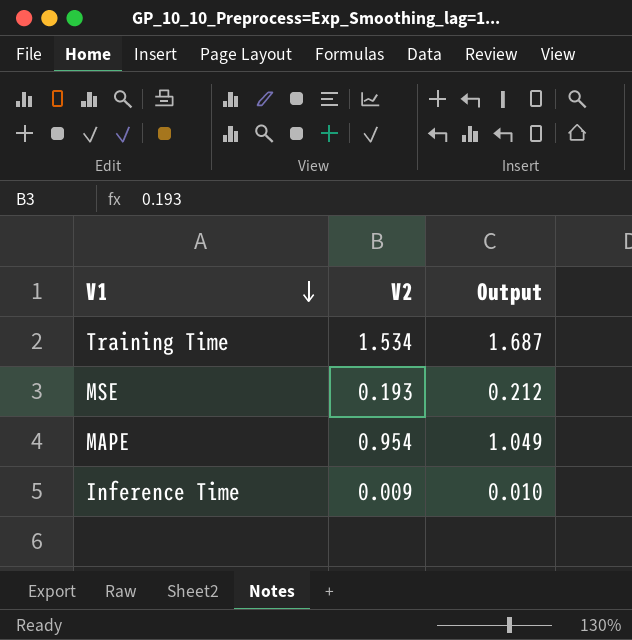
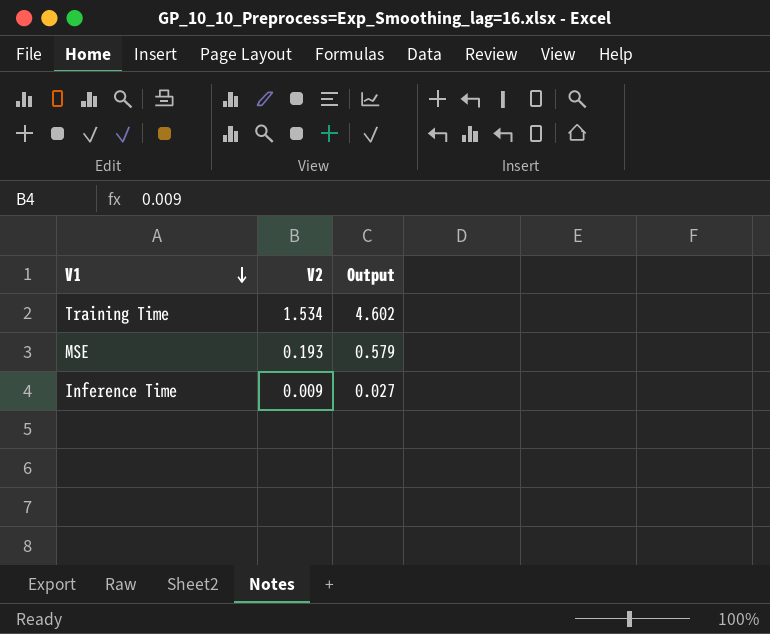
column Output | formula: [V2] * 1.1 -> [V2] * 3
row MAPE: 0.954 | 1.049 -> none

